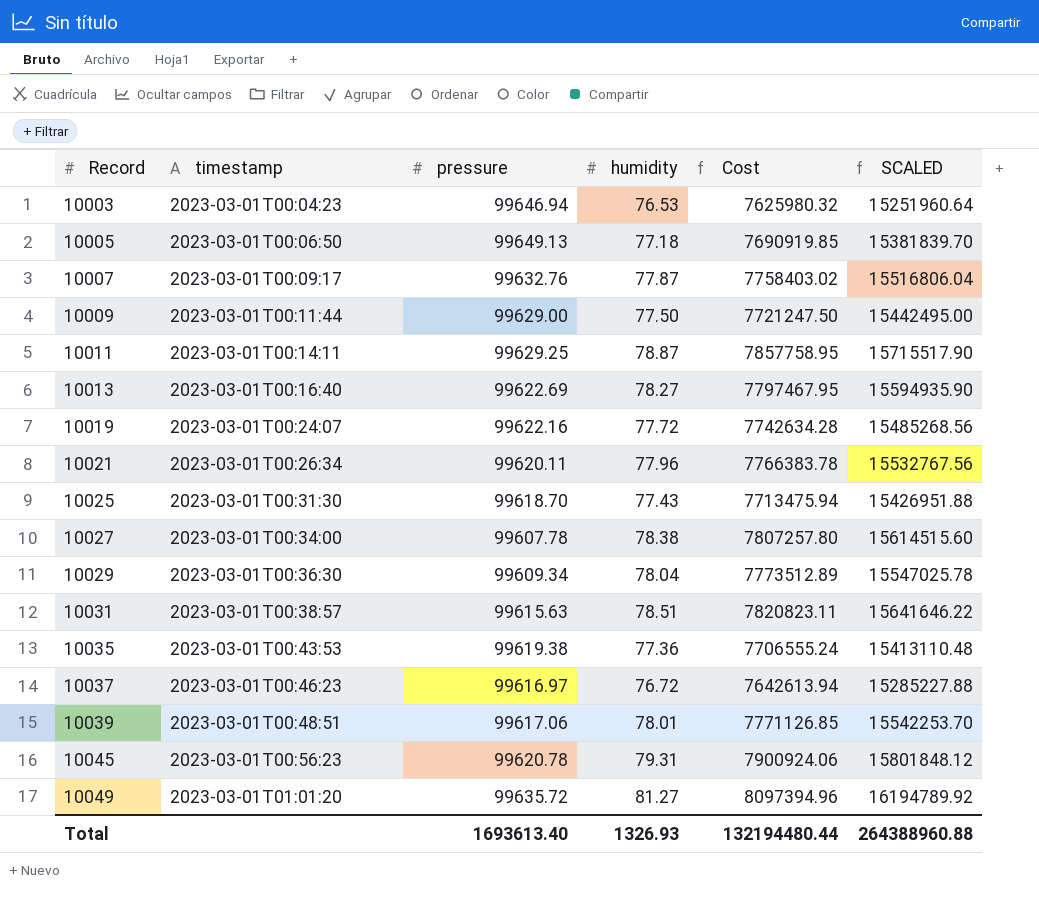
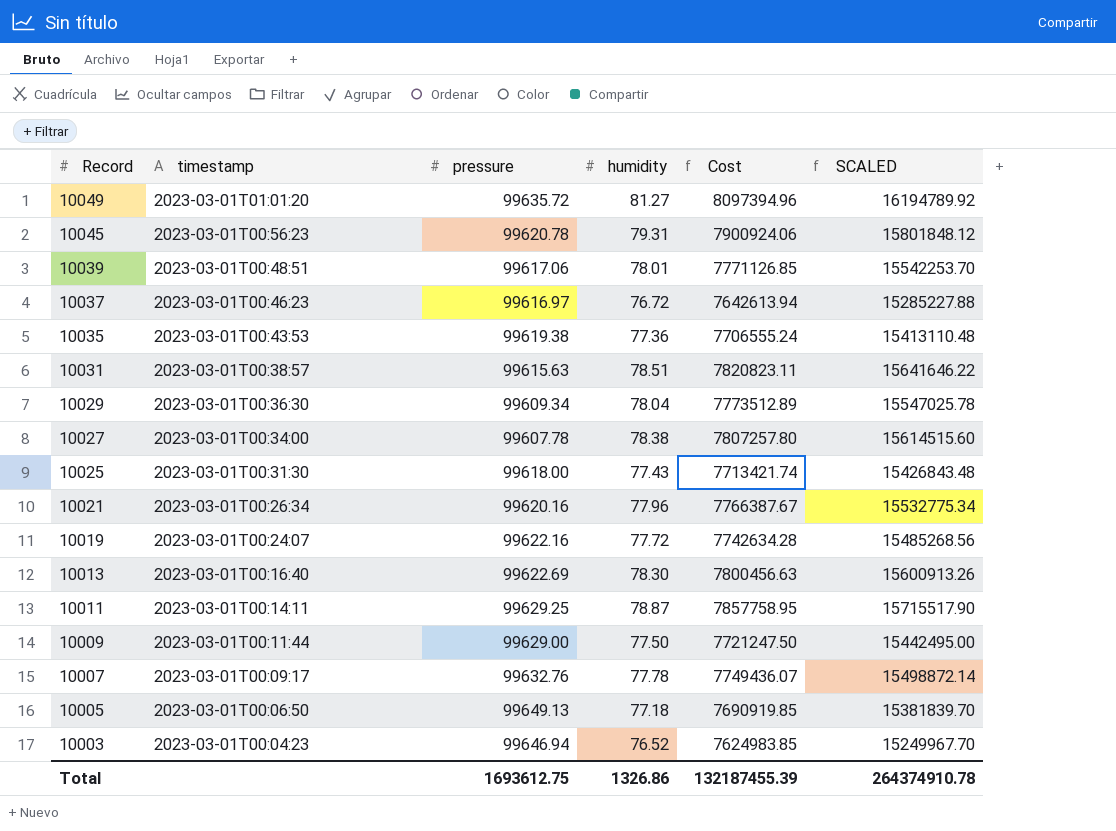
row order: Record ascending -> Record descending
10025 | pressure: 99618.70 -> 99618.00
10025 | Cost: 7713475.94 -> 7713421.74
10025 | SCALED: 15426951.88 -> 15426843.48
10021 | pressure: 99620.11 -> 99620.16
10021 | Cost: 7766383.78 -> 7766387.67
10021 | SCALED: 15532767.56 -> 15532775.34
10013 | humidity: 78.27 -> 78.30
10013 | Cost: 7797467.95 -> 7800456.63
10013 | SCALED: 15594935.90 -> 15600913.26
10007 | humidity: 77.87 -> 77.78
10007 | Cost: 7758403.02 -> 7749436.07
10007 | SCALED: 15516806.04 -> 15498872.14
10003 | humidity: 76.53 -> 76.52
10003 | Cost: 7625980.32 -> 7624983.85
10003 | SCALED: 15251960.64 -> 15249967.70
Total | pressure: 1693613.40 -> 1693612.75
Total | humidity: 1326.93 -> 1326.86
Total | Cost: 132194480.44 -> 132187455.39
Total | SCALED: 264388960.88 -> 264374910.78

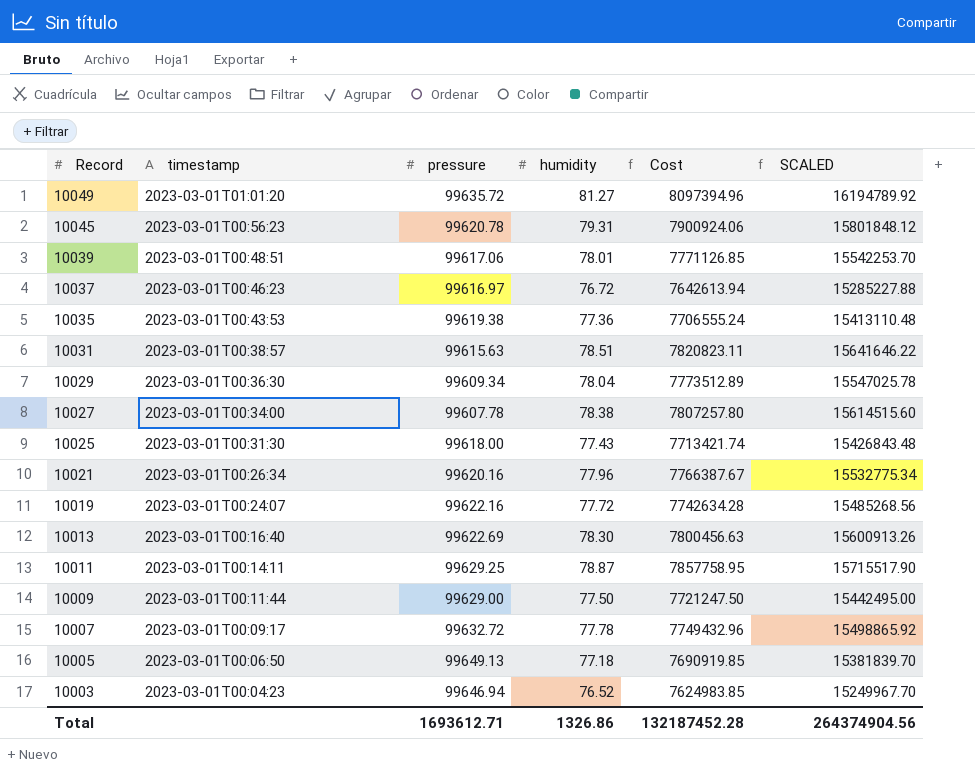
10007 | pressure: 99632.76 -> 99632.72
10007 | Cost: 7749436.07 -> 7749432.96
10007 | SCALED: 15498872.14 -> 15498865.92
Total | pressure: 1693612.75 -> 1693612.71
Total | Cost: 132187455.39 -> 132187452.28
Total | SCALED: 264374910.78 -> 264374904.56

